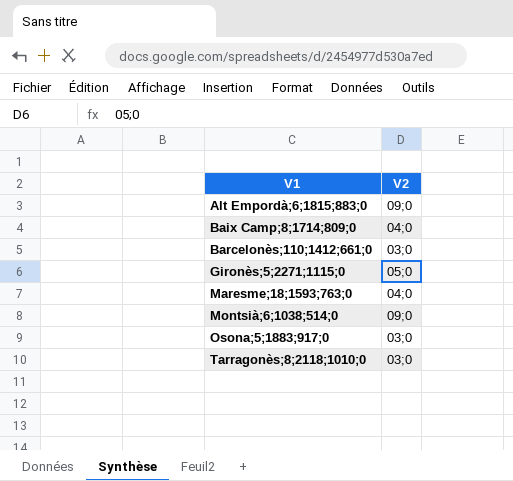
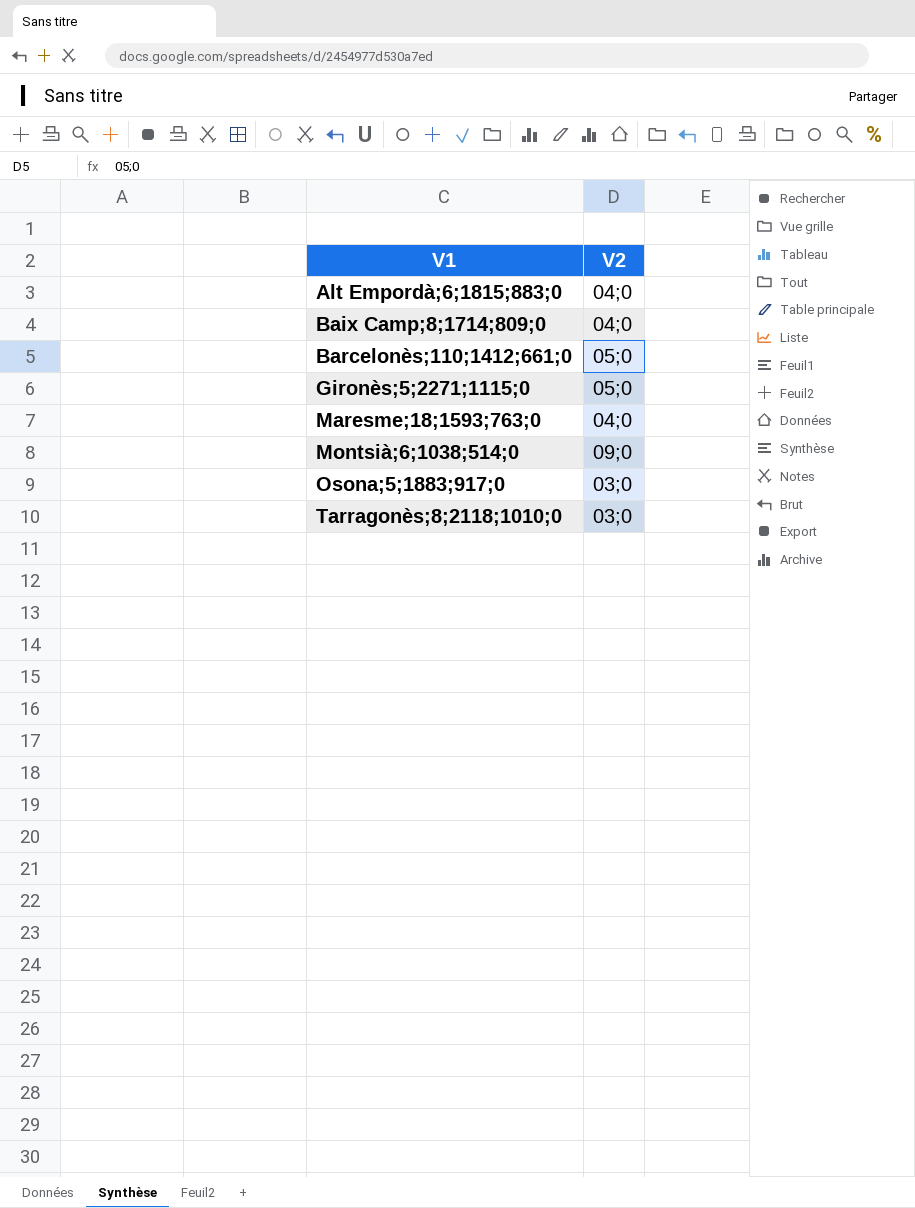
Alt Empordà;6;1815;883;0 | V2: 09;0 -> 04;0
Barcelonès;110;1412;661;0 | V2: 03;0 -> 05;0

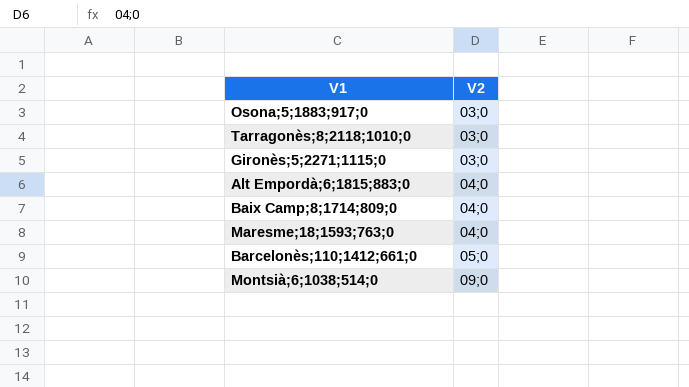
row order: V1 ascending -> V2 ascending
Gironès;5;2271;1115;0 | V2: 05;0 -> 03;0

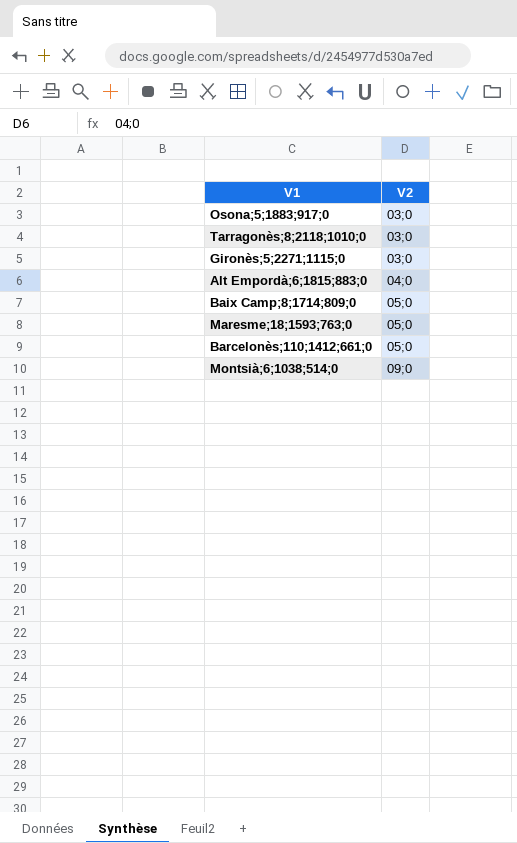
Baix Camp;8;1714;809;0 | V2: 04;0 -> 05;0
Maresme;18;1593;763;0 | V2: 04;0 -> 05;0

